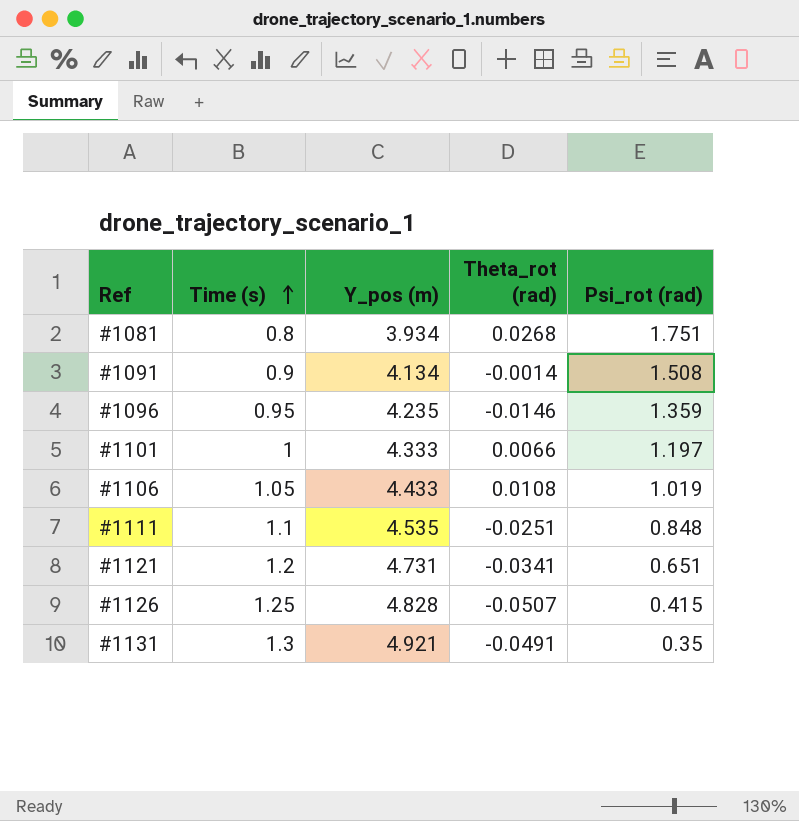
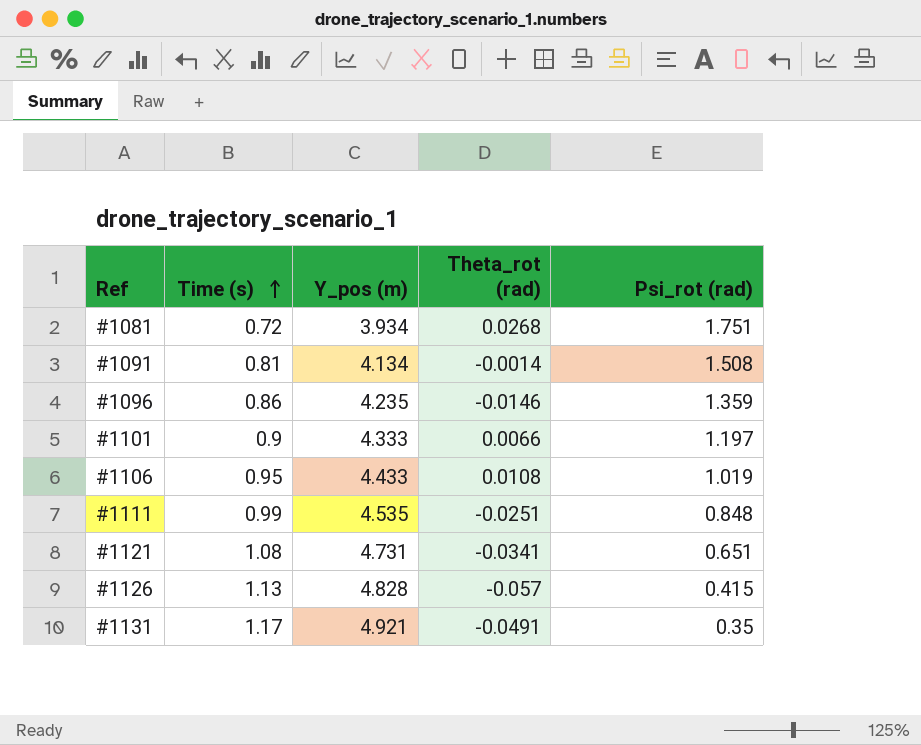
#1081 | Time (s): 0.8 -> 0.72
#1091 | Time (s): 0.9 -> 0.81
#1096 | Time (s): 0.95 -> 0.86
#1101 | Time (s): 1 -> 0.9
#1106 | Time (s): 1.05 -> 0.95
#1111 | Time (s): 1.1 -> 0.99
#1121 | Time (s): 1.2 -> 1.08
#1126 | Time (s): 1.25 -> 1.13
#1126 | Theta_rot (rad): -0.0507 -> -0.057
#1131 | Time (s): 1.3 -> 1.17

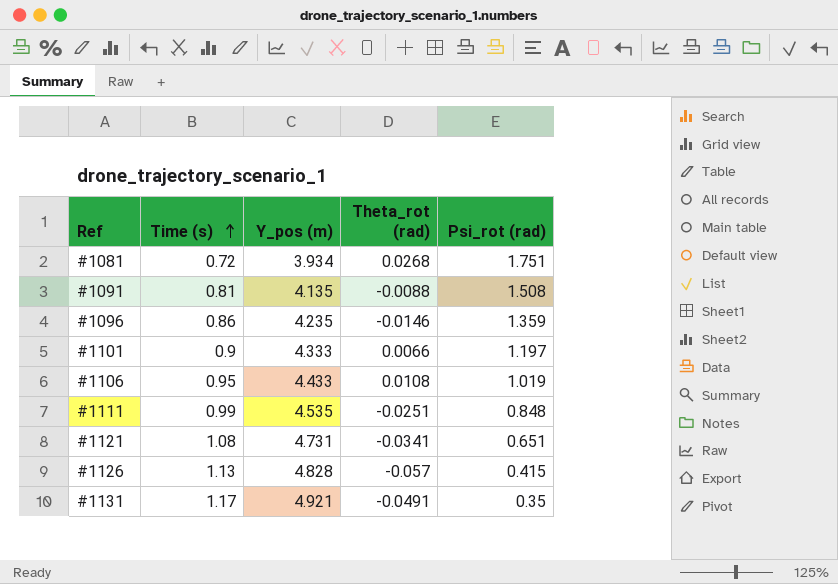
#1091 | Y_pos (m): 4.134 -> 4.135
#1091 | Theta_rot (rad): -0.0014 -> -0.0088

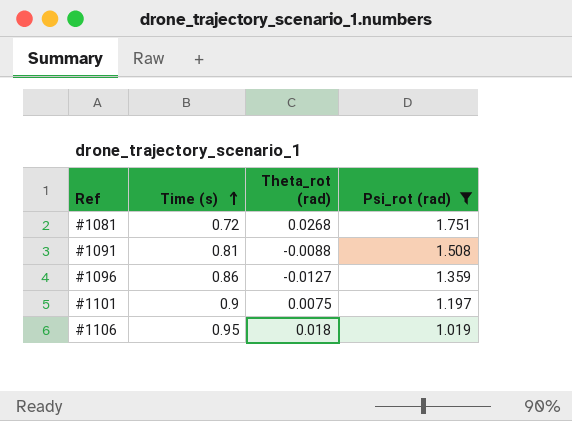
filter: none -> Psi_rot (rad) >= 1.019
column Y_pos (m) | position: 3 -> none
#1096 | Theta_rot (rad): -0.0146 -> -0.0127
#1101 | Theta_rot (rad): 0.0066 -> 0.0075
#1106 | Theta_rot (rad): 0.0108 -> 0.018

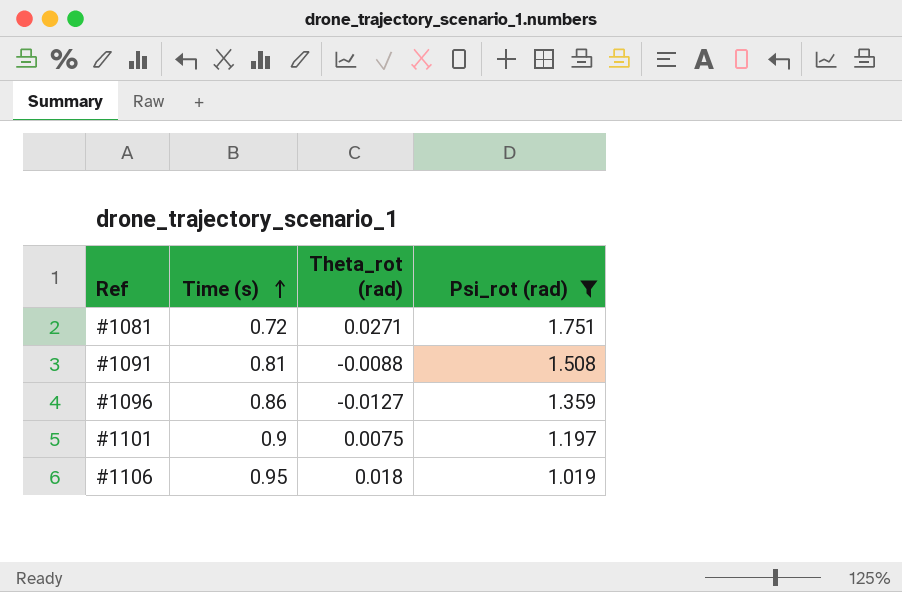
#1081 | Theta_rot (rad): 0.0268 -> 0.0271

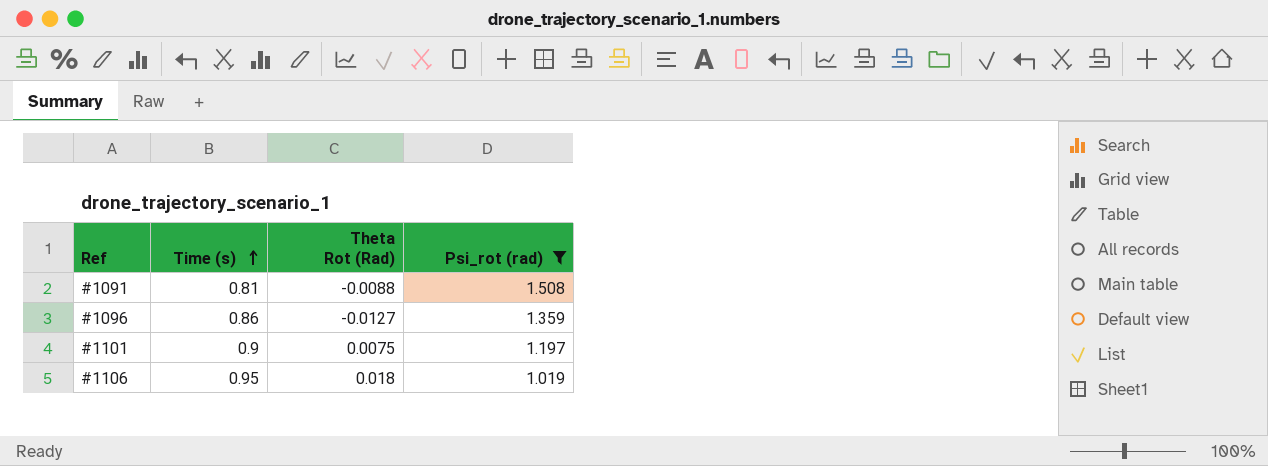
column name: Theta_rot (rad) -> Theta Rot (Rad)
row #1081: 0.72 | 0.0271 | 1.751 -> none

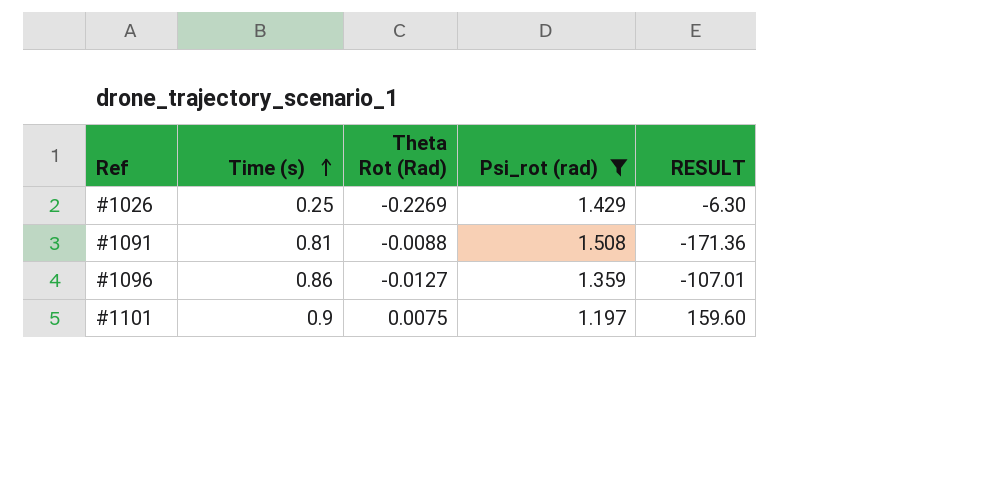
column RESULT | formula: none -> [Psi_rot (rad)] / [Theta Rot (Rad)]
row #1106: 0.95 | 0.018 | 1.019 -> none
row #1026: none -> 0.25 | -0.2269 | 1.429 | -6.30

